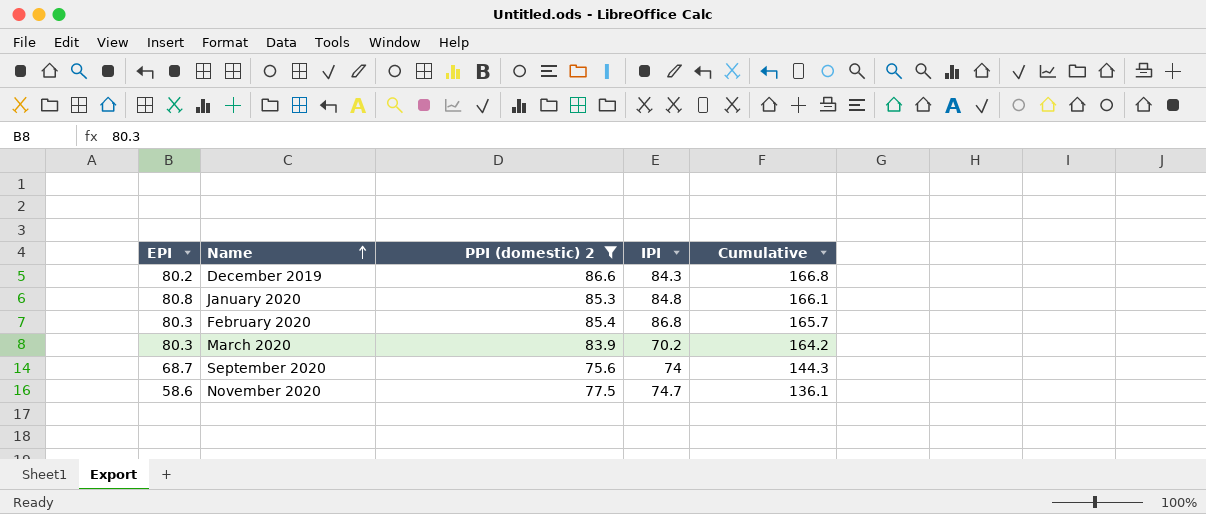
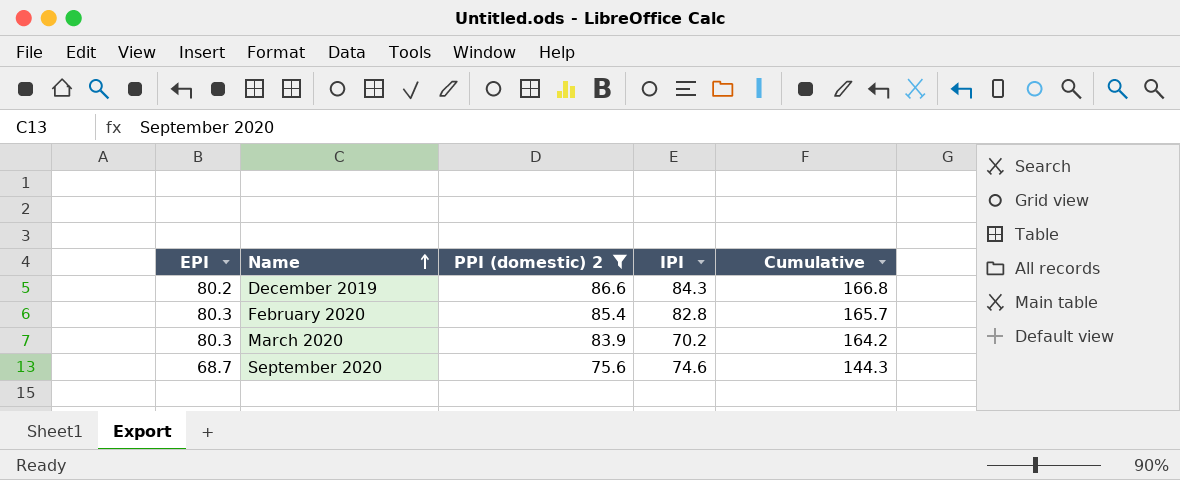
row January 2020: 80.8 | 85.3 | 84.8 | 166.1 -> none
row November 2020: 58.6 | 77.5 | 74.7 | 136.1 -> none
February 2020 | IPI: 86.8 -> 82.8
September 2020 | IPI: 74 -> 74.6

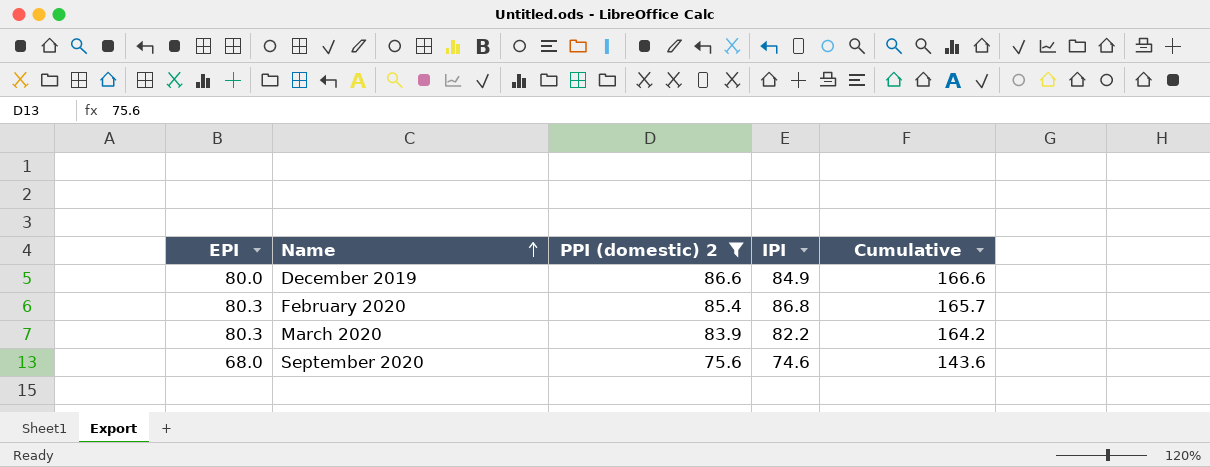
December 2019 | EPI: 80.2 -> 80.0
December 2019 | IPI: 84.3 -> 84.9
December 2019 | Cumulative: 166.8 -> 166.6
February 2020 | IPI: 82.8 -> 86.8
March 2020 | IPI: 70.2 -> 82.2
September 2020 | EPI: 68.7 -> 68.0
September 2020 | Cumulative: 144.3 -> 143.6

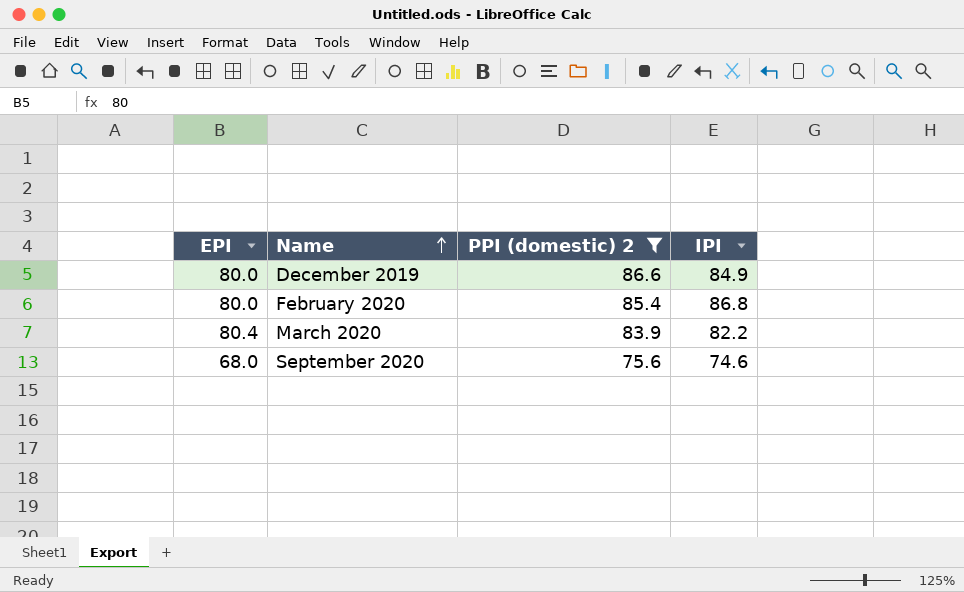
column Cumulative | formula: [EPI] + [PPI (domestic) 2] -> none
February 2020 | EPI: 80.3 -> 80.0
March 2020 | EPI: 80.3 -> 80.4

